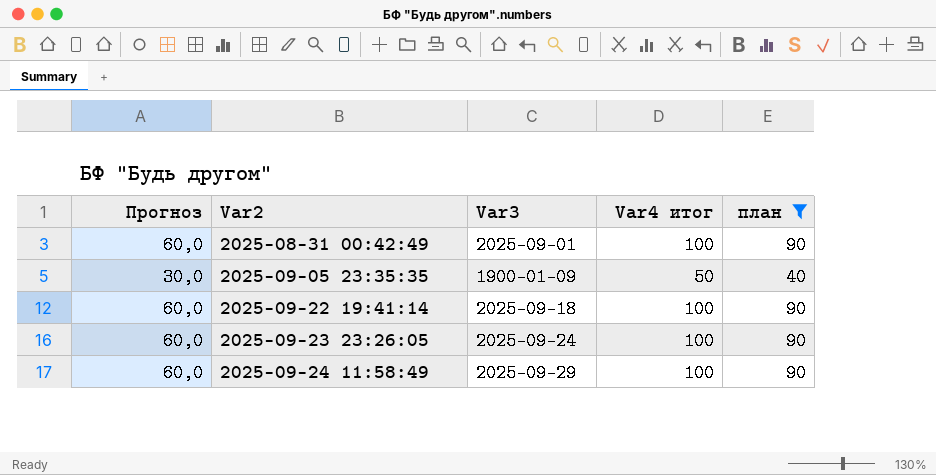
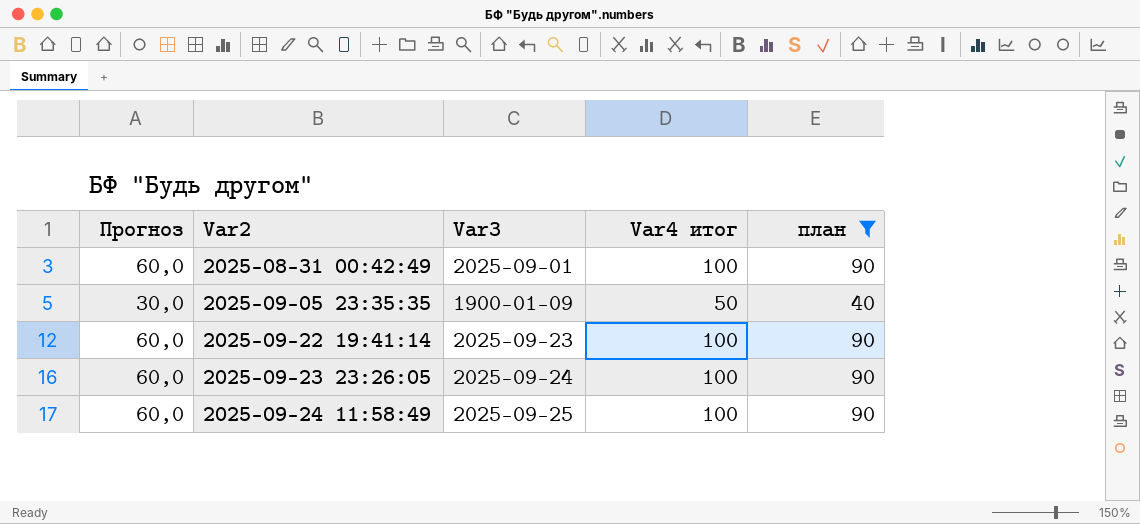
2025-09-22 19:41:14 | Var3: 2025-09-18 -> 2025-09-23
2025-09-24 11:58:49 | Var3: 2025-09-29 -> 2025-09-25

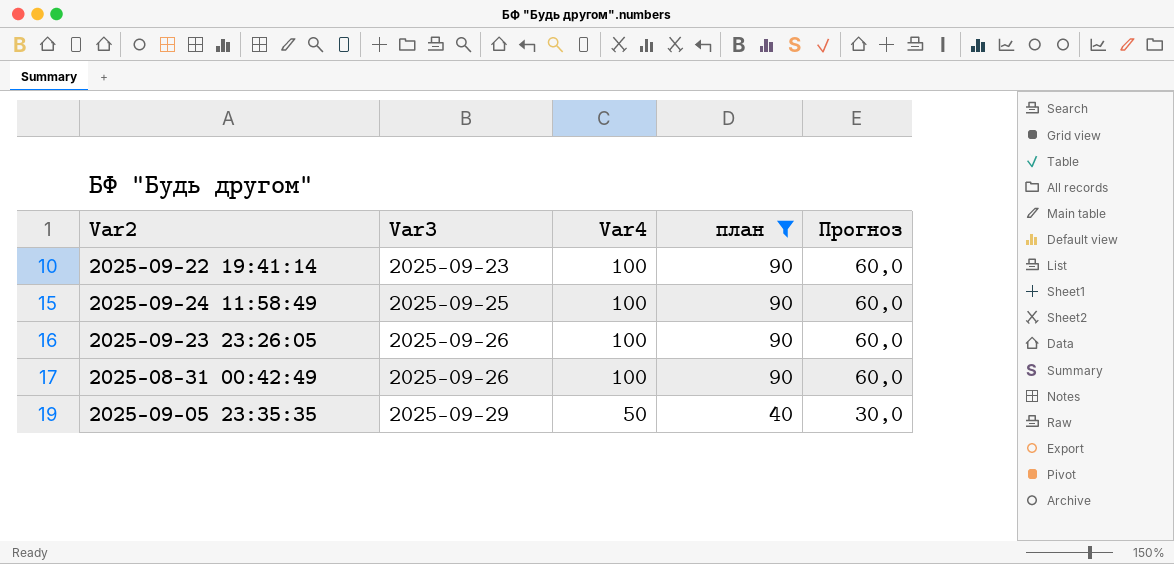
row order: Var2 ascending -> Var3 ascending
column name: Var4 итог -> Var4
column Прогноз | position: 1 -> 5
2025-09-23 23:26:05 | Var3: 2025-09-24 -> 2025-09-26
2025-08-31 00:42:49 | Var3: 2025-09-01 -> 2025-09-26
2025-09-05 23:35:35 | Var3: 1900-01-09 -> 2025-09-29

